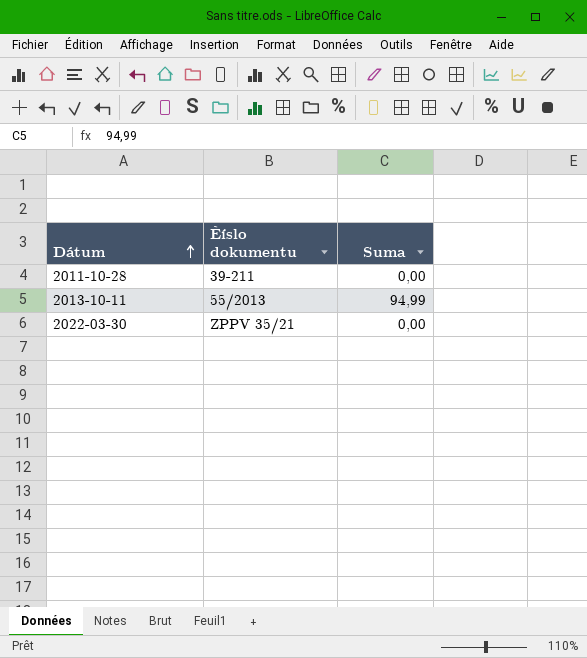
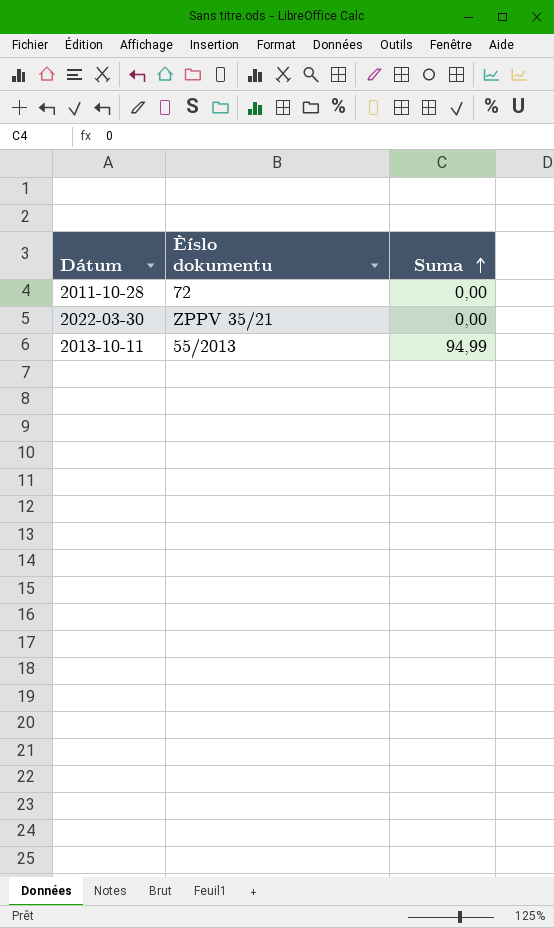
row order: Dátum ascending -> Suma ascending
2011-10-28 | Èíslo dokumentu: 39-211 -> 72

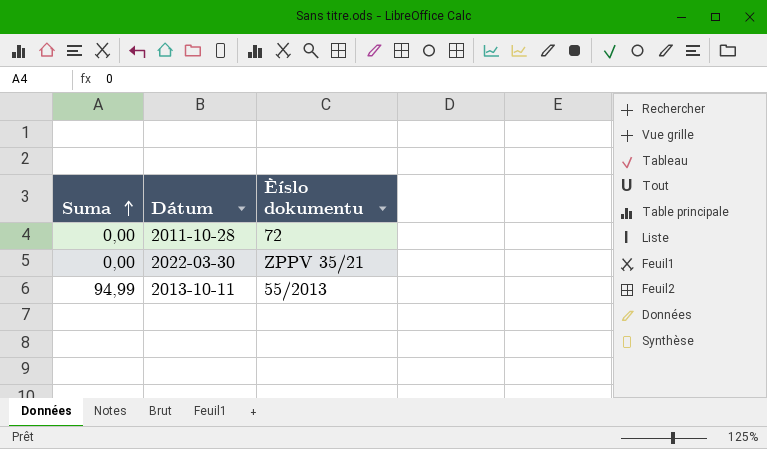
column Suma | position: 3 -> 1

